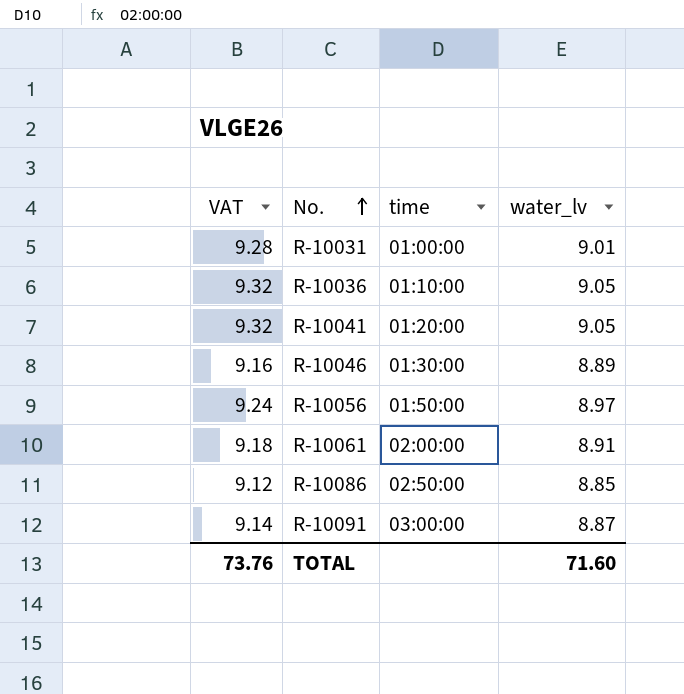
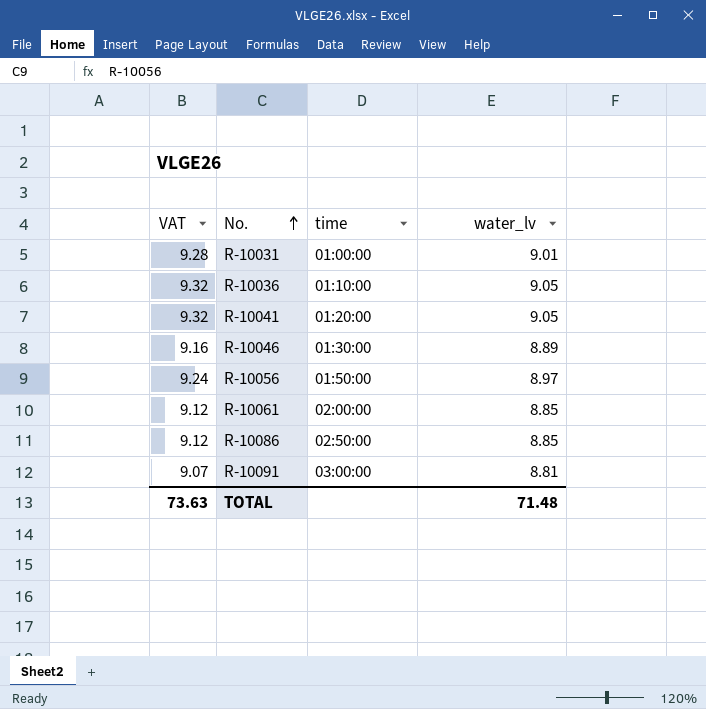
R-10061 | VAT: 9.18 -> 9.12
R-10061 | water_lv: 8.91 -> 8.85
R-10091 | VAT: 9.14 -> 9.07
R-10091 | water_lv: 8.87 -> 8.81
TOTAL | VAT: 73.76 -> 73.63
TOTAL | water_lv: 71.60 -> 71.48

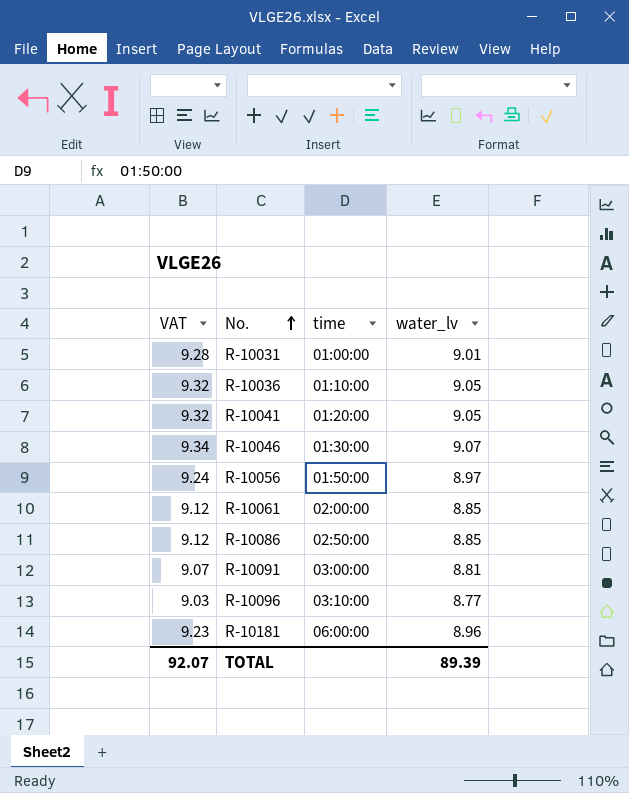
R-10046 | VAT: 9.16 -> 9.34
R-10046 | water_lv: 8.89 -> 9.07
row R-10096: none -> 9.03 | 03:10:00 | 8.77
row R-10181: none -> 9.23 | 06:00:00 | 8.96
TOTAL | VAT: 73.63 -> 92.07
TOTAL | water_lv: 71.48 -> 89.39

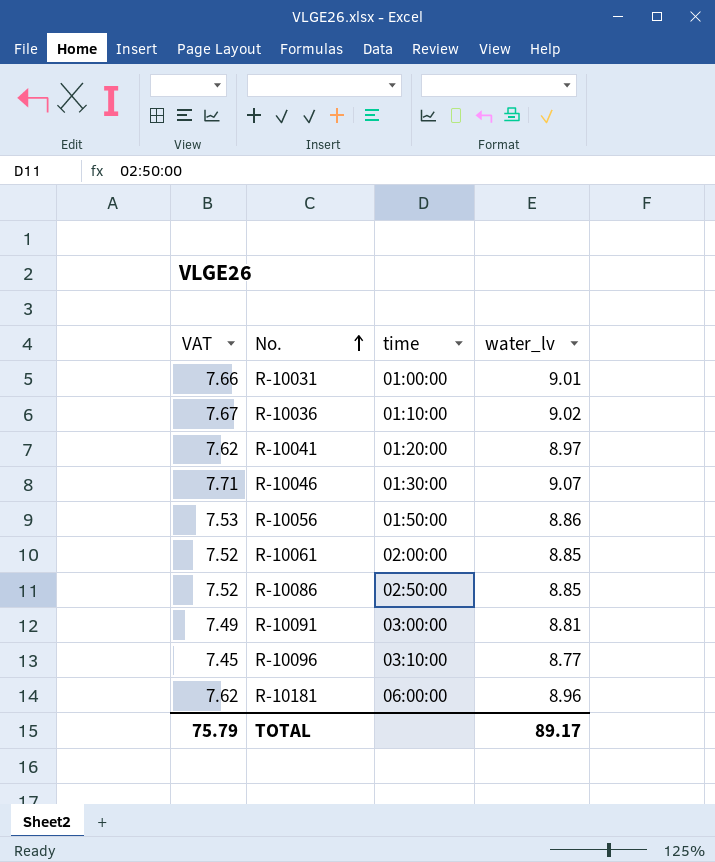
column VAT | formula: [water_lv] * 1.03 -> [water_lv] * 0.85
R-10036 | water_lv: 9.05 -> 9.02
R-10041 | water_lv: 9.05 -> 8.97
R-10056 | water_lv: 8.97 -> 8.86
TOTAL | VAT: 92.07 -> 75.79
TOTAL | water_lv: 89.39 -> 89.17

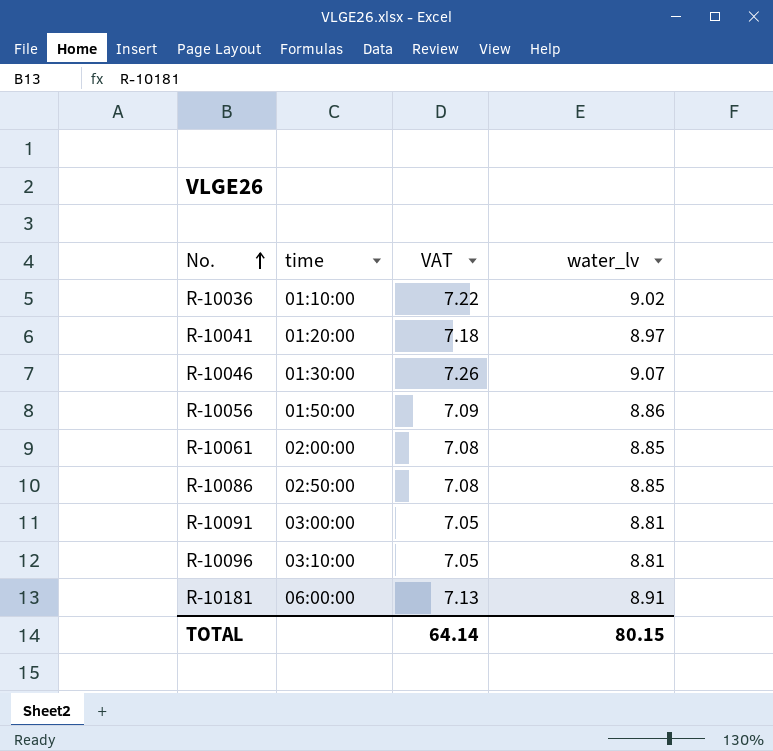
column VAT | formula: [water_lv] * 0.85 -> [water_lv] * 0.8
column VAT | position: 1 -> 3
row R-10031: 7.66 | 01:00:00 | 9.01 -> none
R-10096 | water_lv: 8.77 -> 8.81
R-10181 | water_lv: 8.96 -> 8.91
TOTAL | VAT: 75.79 -> 64.14
TOTAL | water_lv: 89.17 -> 80.15

